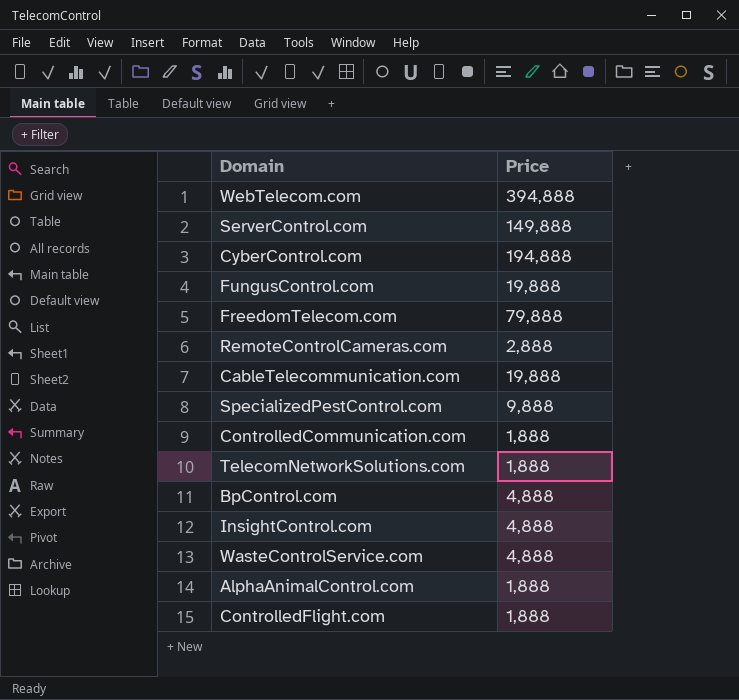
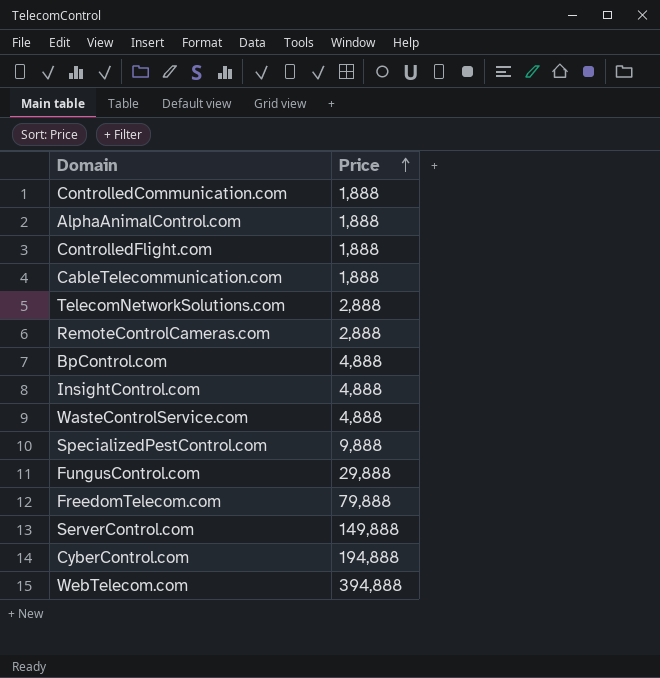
row order: none -> Price ascending
CableTelecommunication.com | Price: 19,888 -> 1,888
TelecomNetworkSolutions.com | Price: 1,888 -> 2,888
FungusControl.com | Price: 19,888 -> 29,888

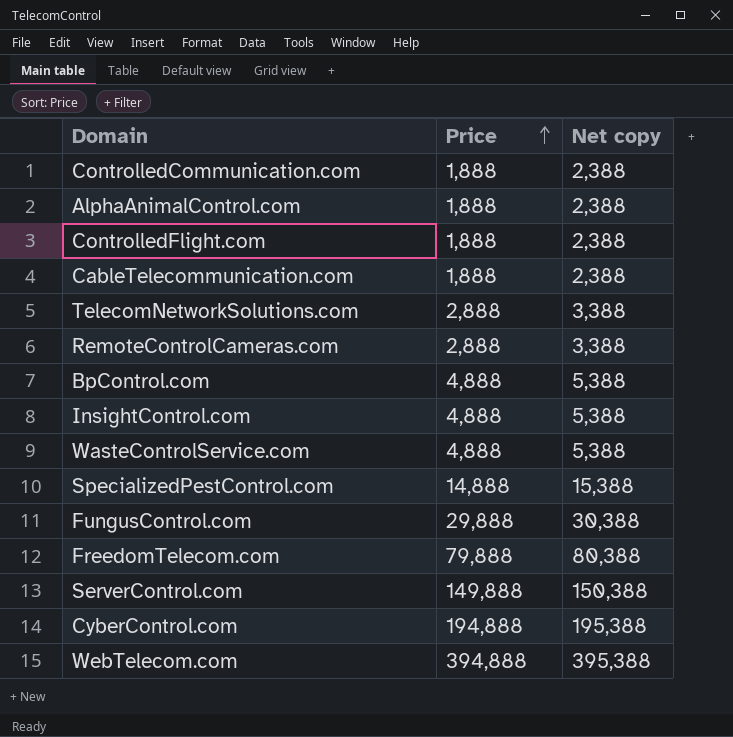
column Net copy | formula: none -> [Price] + 500
SpecializedPestControl.com | Price: 9,888 -> 14,888

